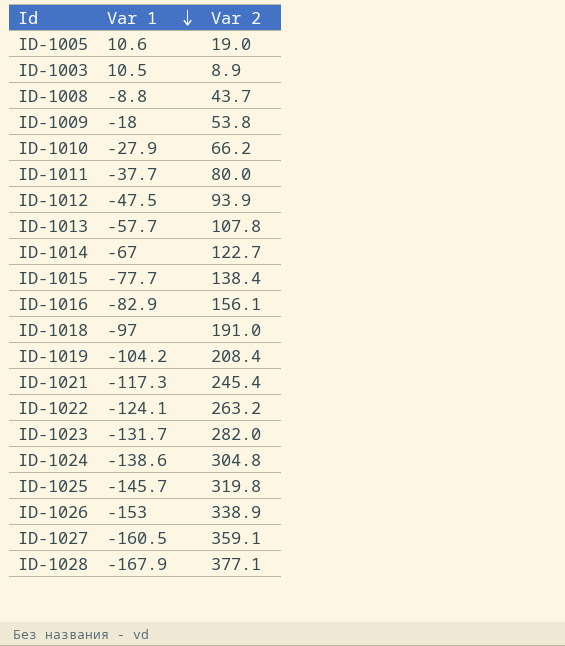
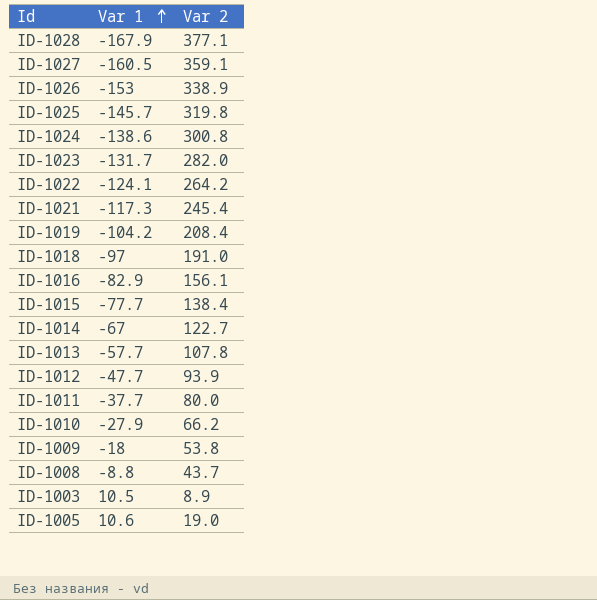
row order: Var 1 descending -> Var 1 ascending
ID-1024 | Var 2: 304.8 -> 300.8
ID-1022 | Var 2: 263.2 -> 264.2
ID-1012 | Var 1: -47.5 -> -47.7

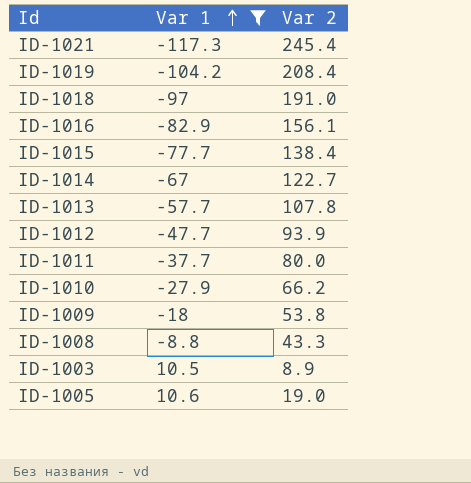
filter: none -> Var 1 >= -117.3
ID-1008 | Var 2: 43.7 -> 43.3

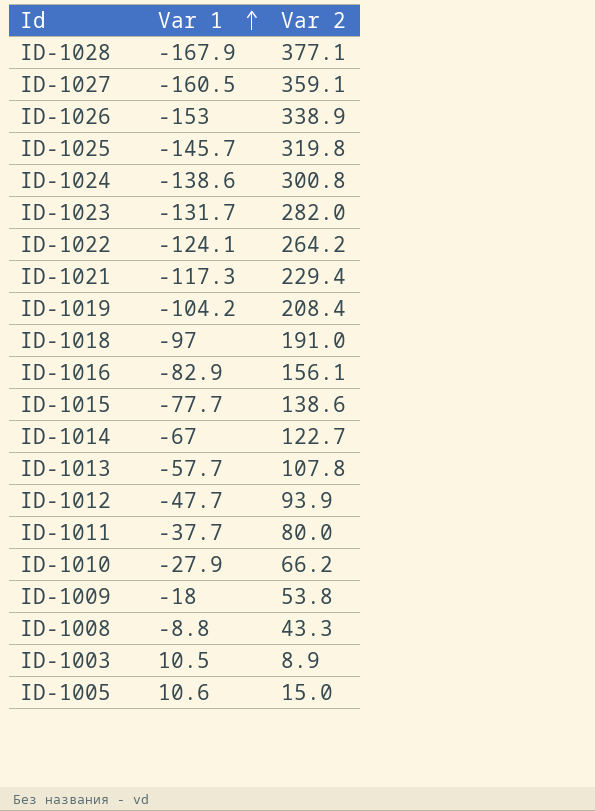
filter: Var 1 >= -117.3 -> none
ID-1021 | Var 2: 245.4 -> 229.4
ID-1015 | Var 2: 138.4 -> 138.6
ID-1005 | Var 2: 19.0 -> 15.0

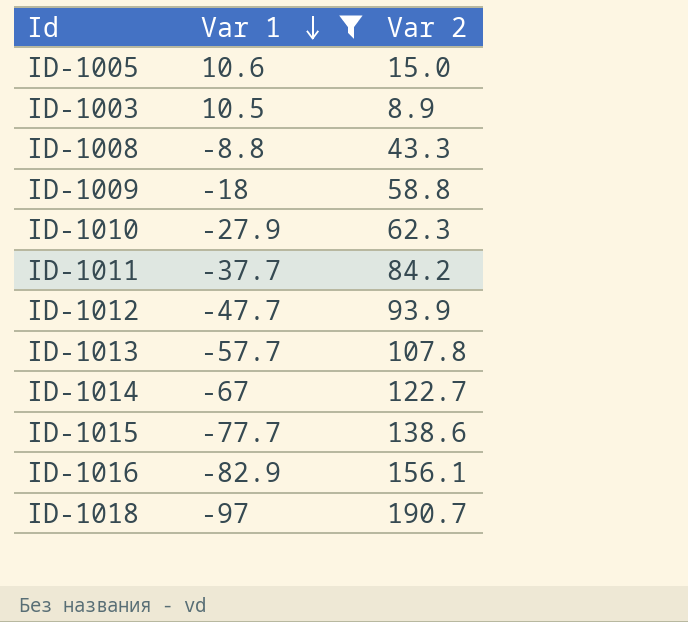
filter: none -> Var 1 >= -97
row order: Var 1 ascending -> Var 1 descending
ID-1009 | Var 2: 53.8 -> 58.8
ID-1010 | Var 2: 66.2 -> 62.3
ID-1011 | Var 2: 80.0 -> 84.2
ID-1018 | Var 2: 191.0 -> 190.7

